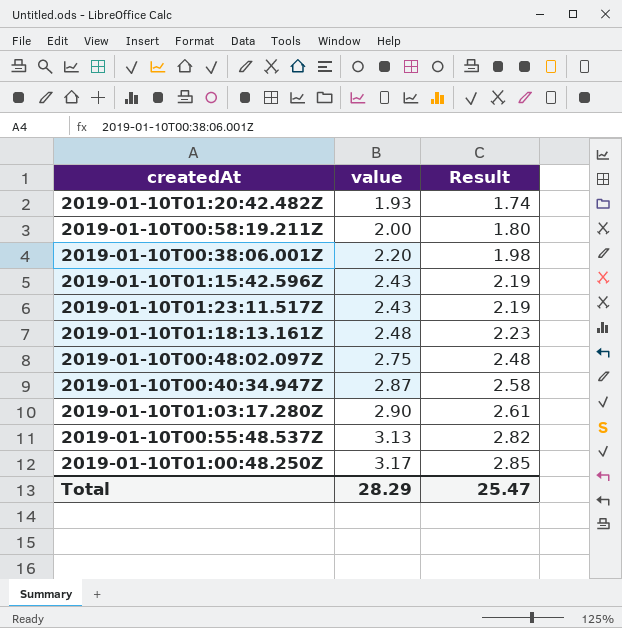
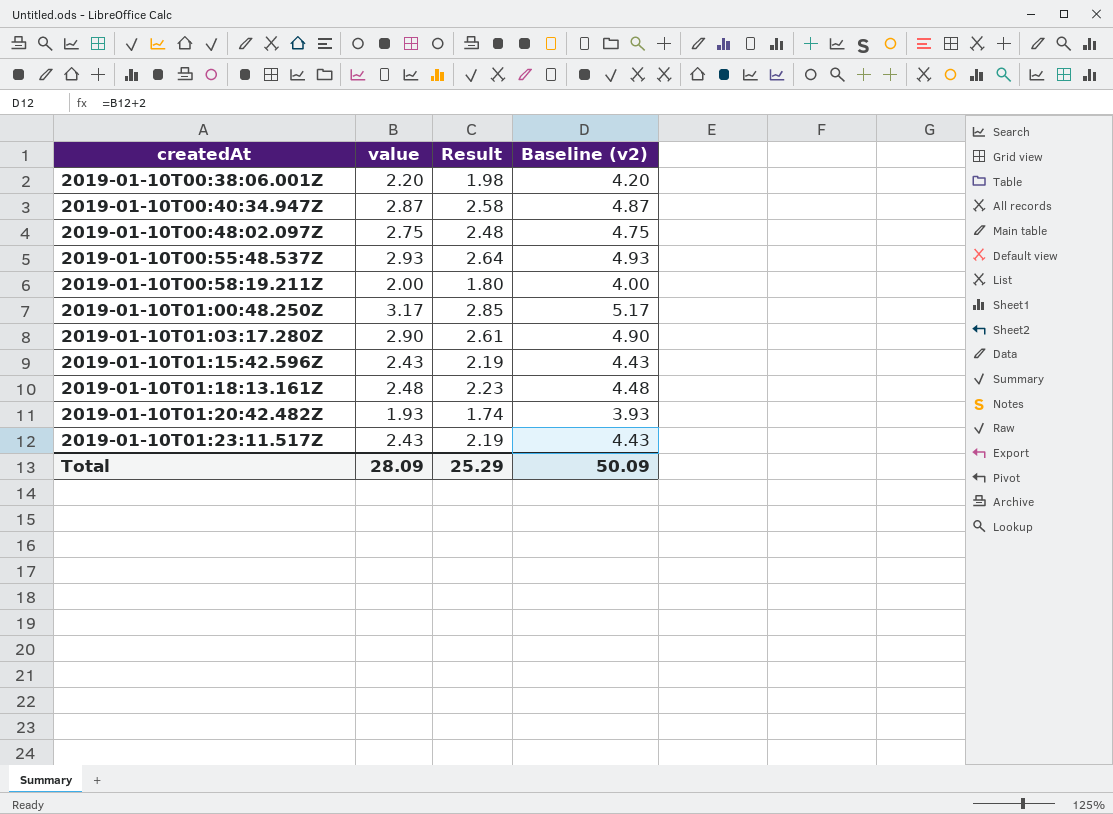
row order: value ascending -> createdAt ascending
column Baseline (v2) | formula: none -> [value] + 2
2019-01-10T00:55:48.537Z | value: 3.13 -> 2.93
2019-01-10T00:55:48.537Z | Result: 2.82 -> 2.64
Total | value: 28.29 -> 28.09
Total | Result: 25.47 -> 25.29

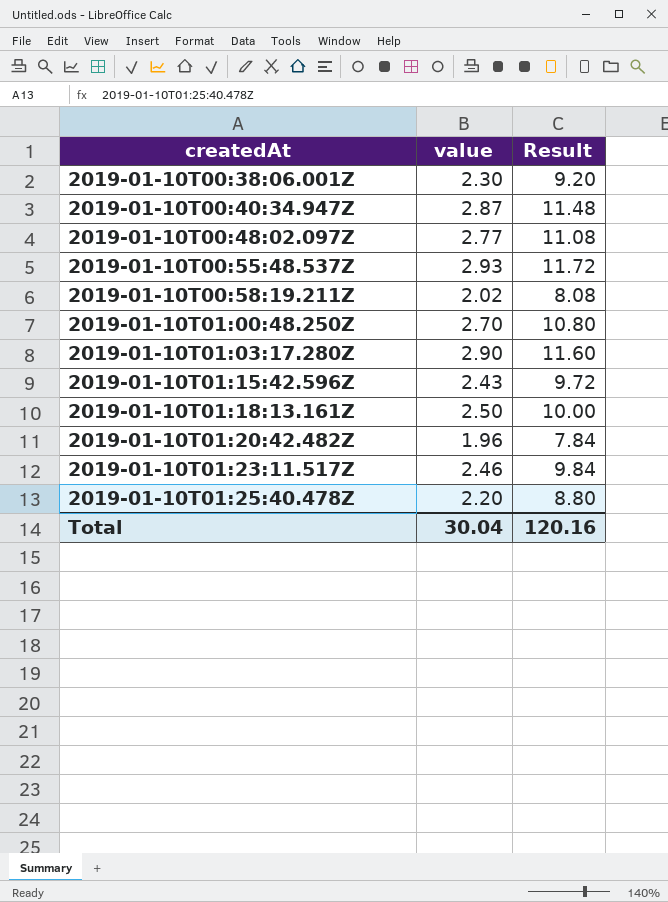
column Baseline (v2) | formula: [value] + 2 -> none
column Result | formula: [value] * 0.9 -> [value] * 4
2019-01-10T00:38:06.001Z | value: 2.20 -> 2.30
2019-01-10T00:48:02.097Z | value: 2.75 -> 2.77
2019-01-10T00:58:19.211Z | value: 2.00 -> 2.02
2019-01-10T01:00:48.250Z | value: 3.17 -> 2.70
2019-01-10T01:18:13.161Z | value: 2.48 -> 2.50
2019-01-10T01:20:42.482Z | value: 1.93 -> 1.96
2019-01-10T01:23:11.517Z | value: 2.43 -> 2.46
row 2019-01-10T01:25:40.478Z: none -> 2.20 | 8.80
Total | value: 28.09 -> 30.04
Total | Result: 25.29 -> 120.16

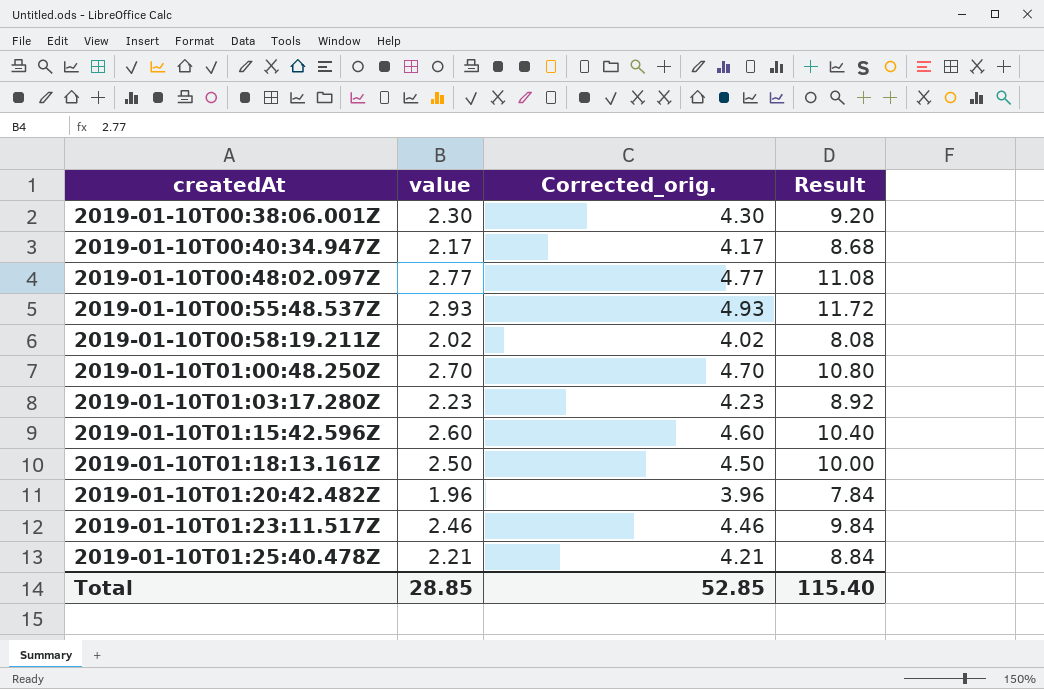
column Corrected_orig. | formula: none -> [value] + 2
2019-01-10T00:40:34.947Z | value: 2.87 -> 2.17
2019-01-10T00:40:34.947Z | Result: 11.48 -> 8.68
2019-01-10T01:03:17.280Z | value: 2.90 -> 2.23
2019-01-10T01:03:17.280Z | Result: 11.60 -> 8.92
2019-01-10T01:15:42.596Z | value: 2.43 -> 2.60
2019-01-10T01:15:42.596Z | Result: 9.72 -> 10.40
2019-01-10T01:25:40.478Z | value: 2.20 -> 2.21
2019-01-10T01:25:40.478Z | Result: 8.80 -> 8.84
Total | value: 30.04 -> 28.85
Total | Result: 120.16 -> 115.40

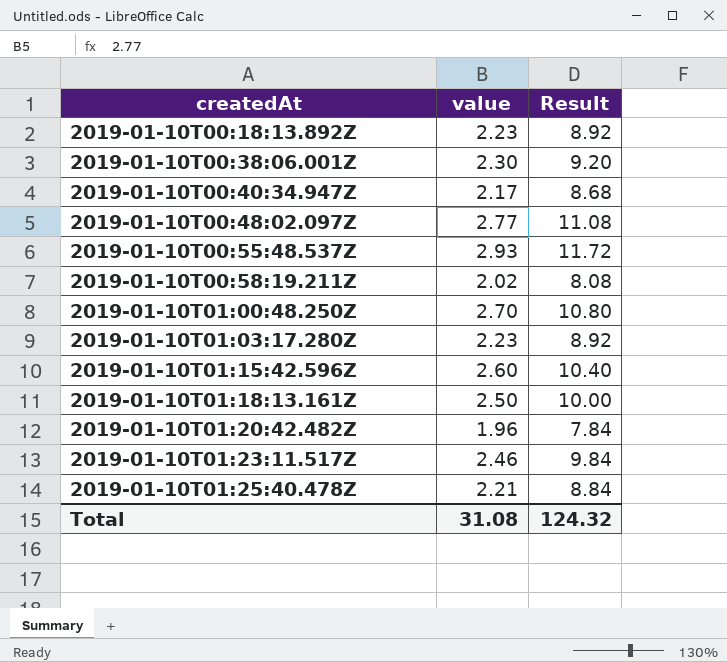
column Corrected_orig. | formula: [value] + 2 -> none
row 2019-01-10T00:18:13.892Z: none -> 2.23 | 8.92
Total | value: 28.85 -> 31.08
Total | Result: 115.40 -> 124.32

